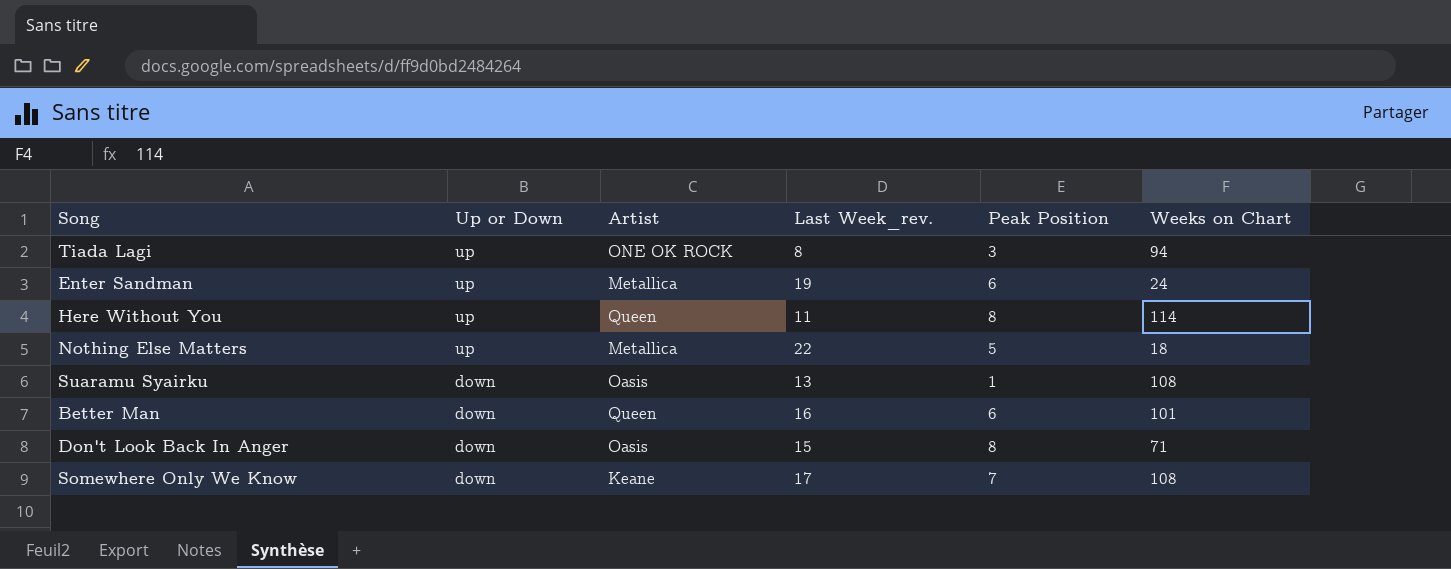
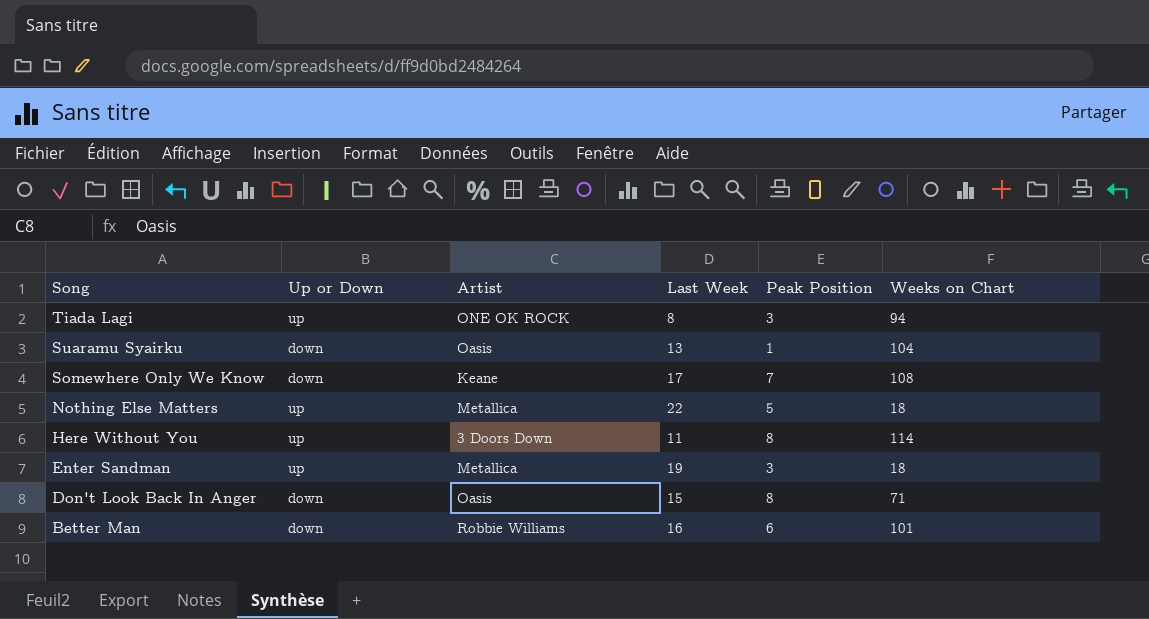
row order: Up or Down descending -> Song descending
column name: Last Week_rev. -> Last Week
Suaramu Syairku | Weeks on Chart: 108 -> 104
Here Without You | Artist: Queen -> 3 Doors Down
Enter Sandman | Peak Position: 6 -> 3
Enter Sandman | Weeks on Chart: 24 -> 18
Better Man | Artist: Queen -> Robbie Williams

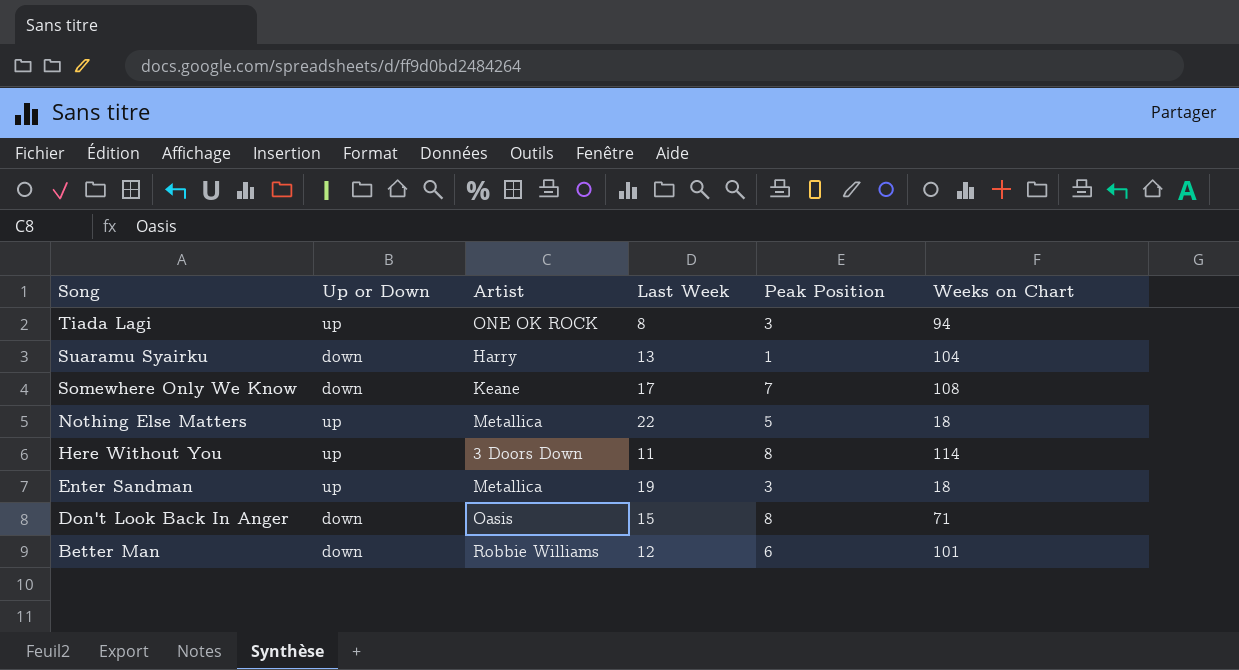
Suaramu Syairku | Artist: Oasis -> Harry
Better Man | Last Week: 16 -> 12

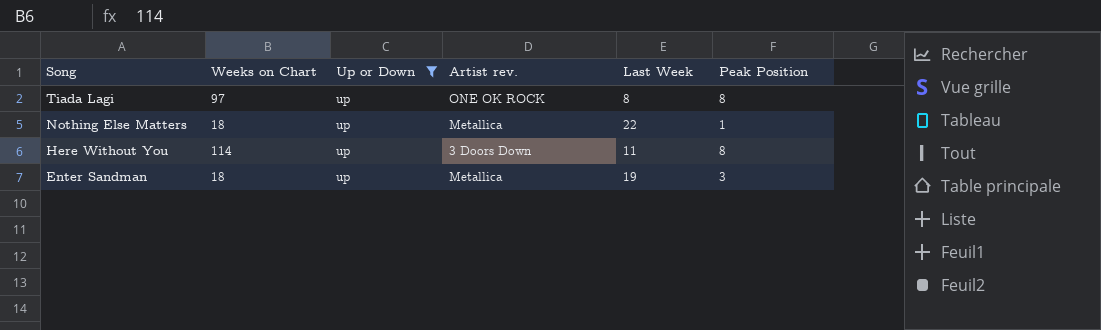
filter: none -> Up or Down = up
column Weeks on Chart | position: 6 -> 2
column name: Artist -> Artist rev.
Tiada Lagi | Weeks on Chart: 94 -> 97
Tiada Lagi | Peak Position: 3 -> 8
Nothing Else Matters | Peak Position: 5 -> 1

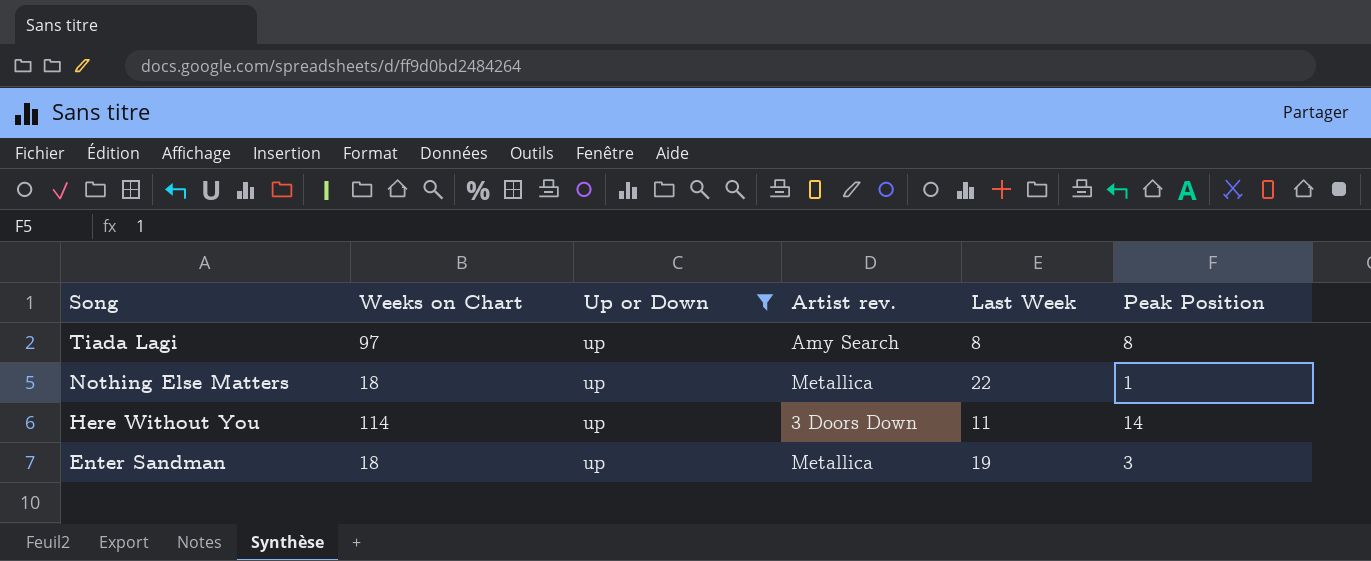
Tiada Lagi | Artist rev.: ONE OK ROCK -> Amy Search
Here Without You | Peak Position: 8 -> 14

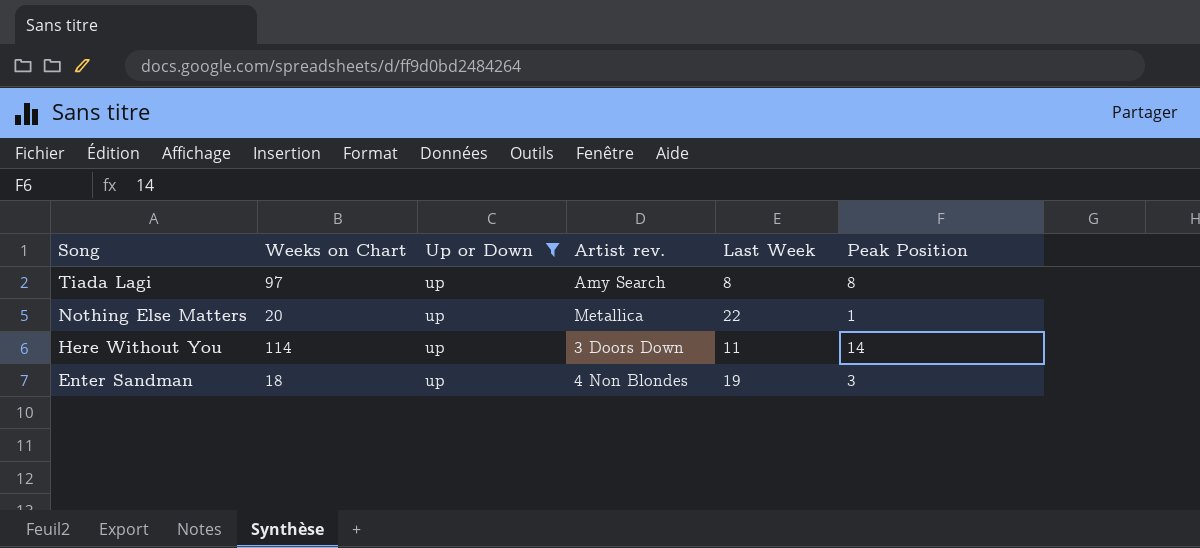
Nothing Else Matters | Weeks on Chart: 18 -> 20
Enter Sandman | Artist rev.: Metallica -> 4 Non Blondes

